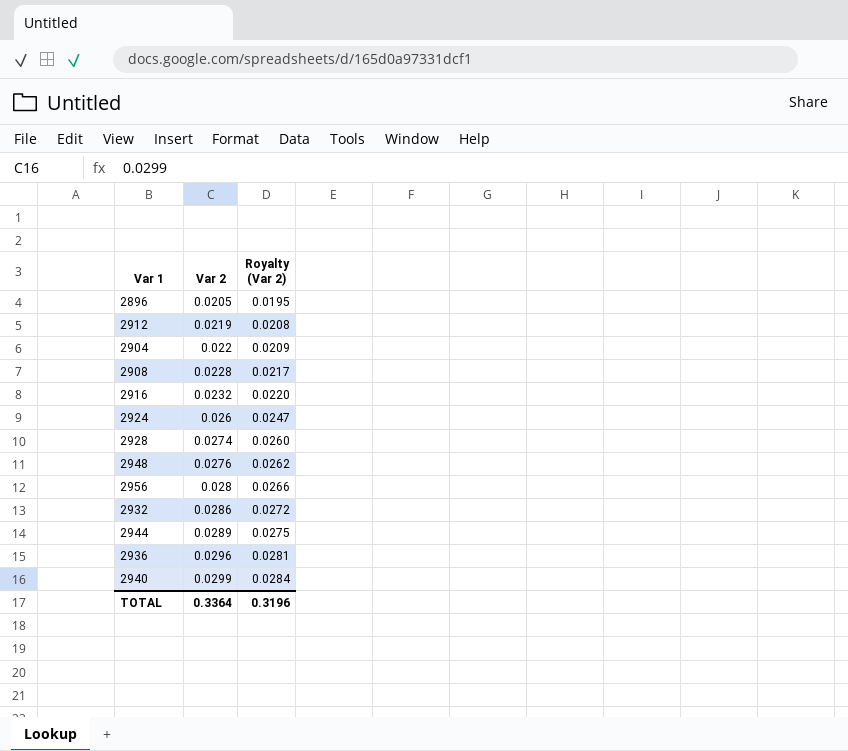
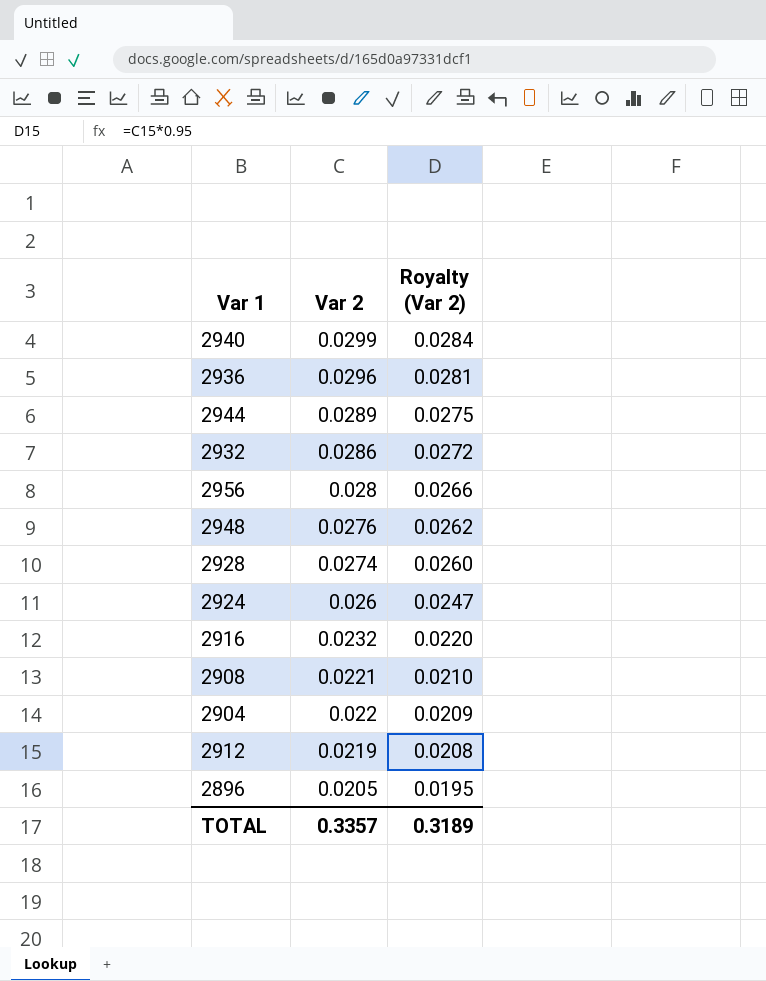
row order: Var 2 ascending -> Var 2 descending
2908 | Var 2: 0.0228 -> 0.0221
2908 | Royalty (Var 2): 0.0217 -> 0.0210
TOTAL | Var 2: 0.3364 -> 0.3357
TOTAL | Royalty (Var 2): 0.3196 -> 0.3189

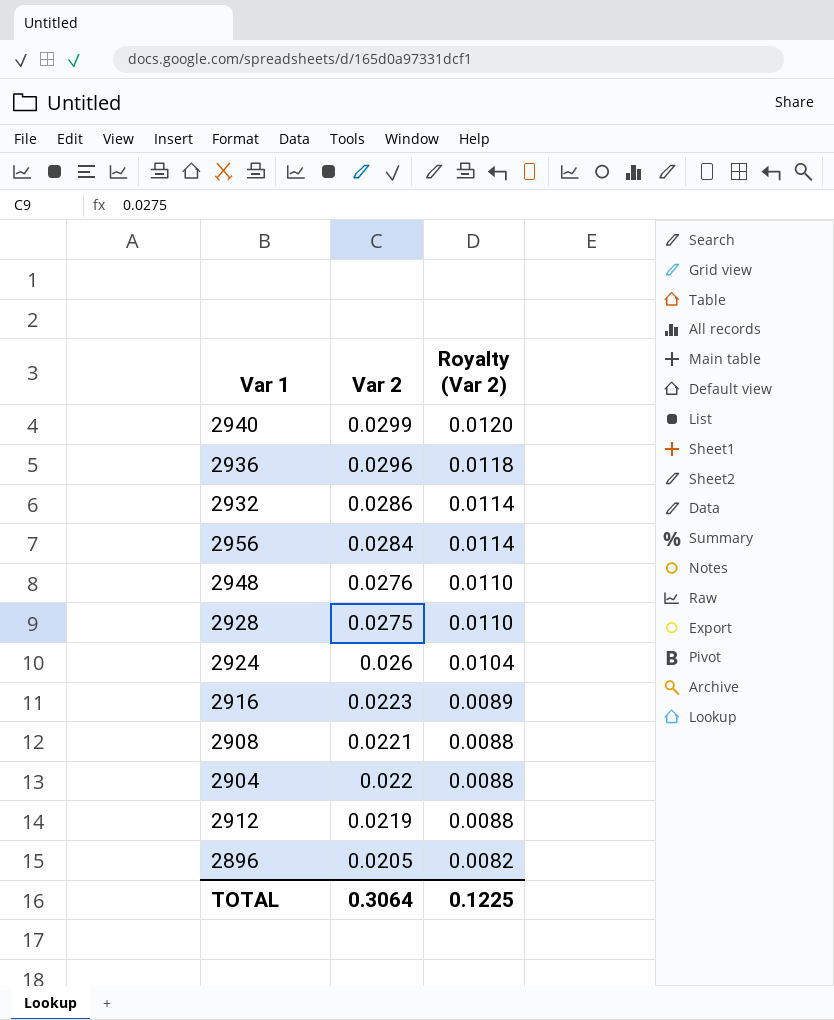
column Royalty (Var 2) | formula: [Var 2] * 0.95 -> [Var 2] * 0.4
row 2944: 0.0289 | 0.0275 -> none
2956 | Var 2: 0.028 -> 0.0284
2928 | Var 2: 0.0274 -> 0.0275
2916 | Var 2: 0.0232 -> 0.0223
TOTAL | Var 2: 0.3357 -> 0.3064
TOTAL | Royalty (Var 2): 0.3189 -> 0.1225

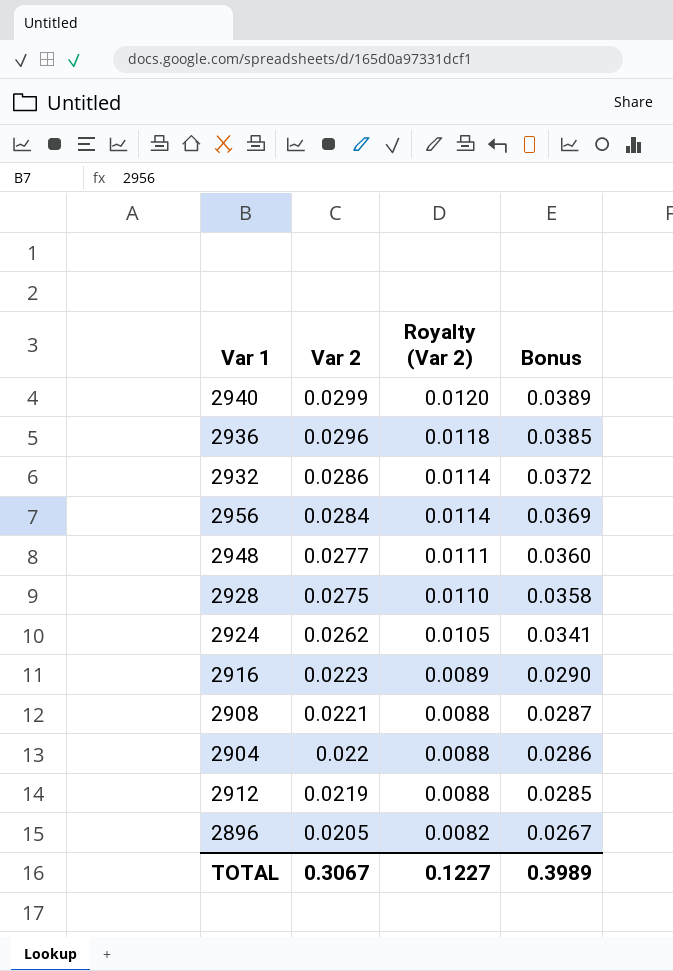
column Bonus | formula: none -> [Var 2] * 1.3
2948 | Var 2: 0.0276 -> 0.0277
2948 | Royalty (Var 2): 0.0110 -> 0.0111
2924 | Var 2: 0.026 -> 0.0262
2924 | Royalty (Var 2): 0.0104 -> 0.0105
TOTAL | Var 2: 0.3064 -> 0.3067
TOTAL | Royalty (Var 2): 0.1225 -> 0.1227

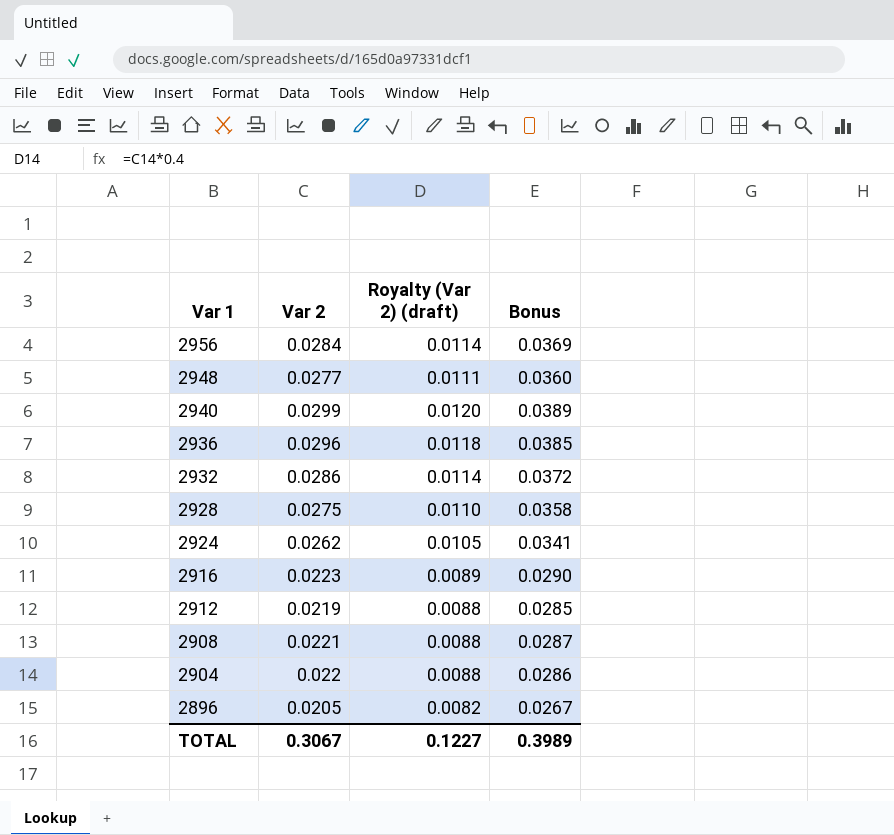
row order: Var 2 descending -> Var 1 descending
column name: Royalty (Var 2) -> Royalty (Var 2) (draft)

